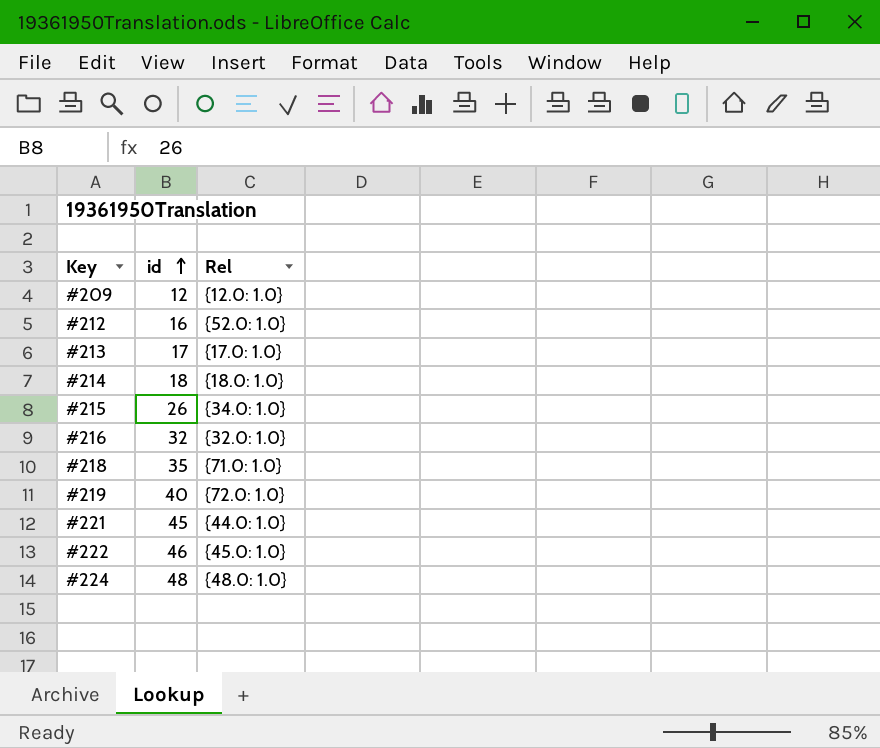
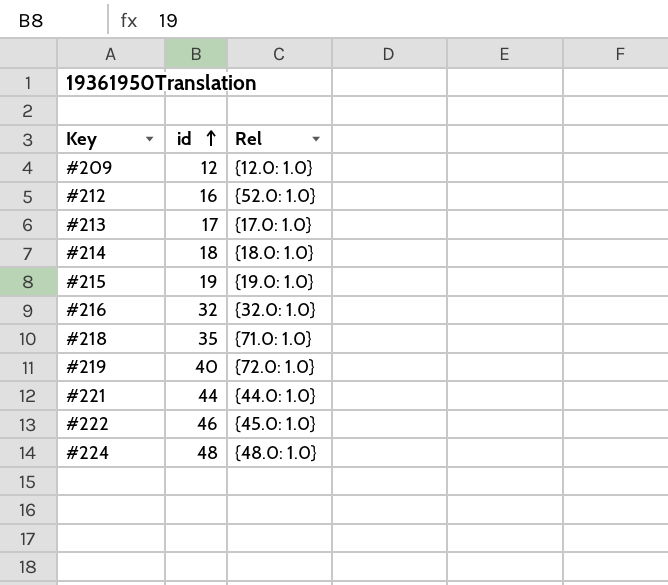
#215 | id: 26 -> 19
#215 | Rel: {34.0: 1.0} -> {19.0: 1.0}
#221 | id: 45 -> 44

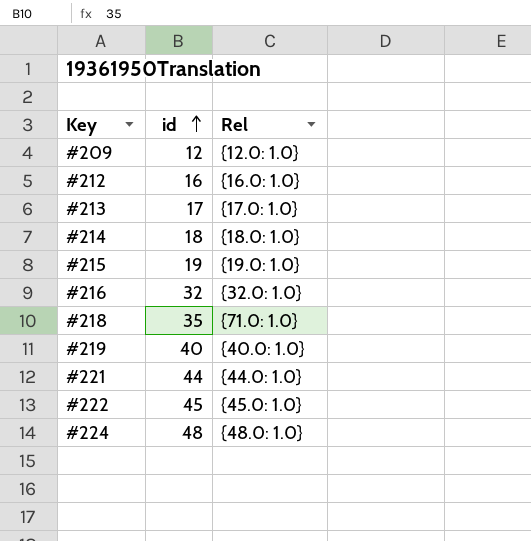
#212 | Rel: {52.0: 1.0} -> {16.0: 1.0}
#219 | Rel: {72.0: 1.0} -> {40.0: 1.0}
#222 | id: 46 -> 45

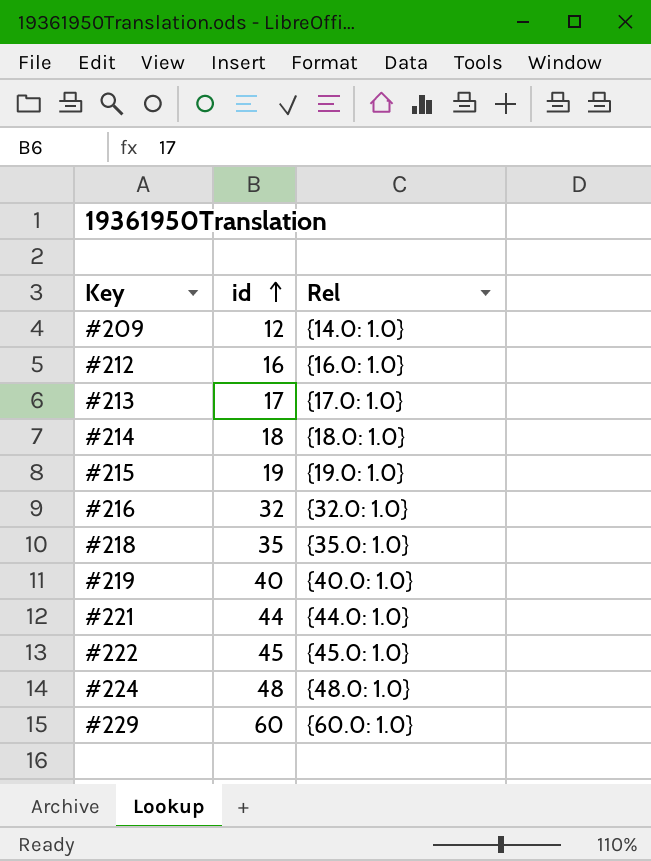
#209 | Rel: {12.0: 1.0} -> {14.0: 1.0}
#218 | Rel: {71.0: 1.0} -> {35.0: 1.0}
row #229: none -> 60 | {60.0: 1.0}

